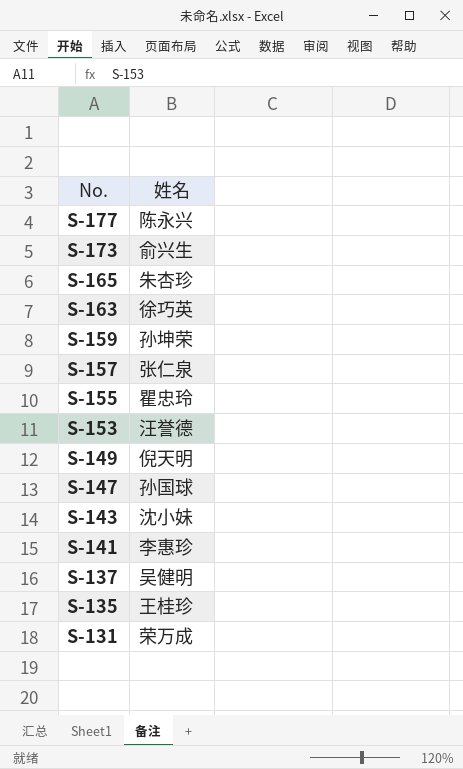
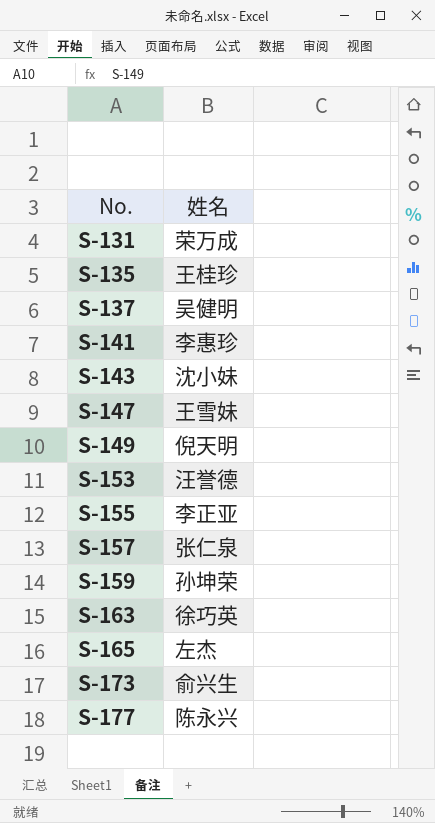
row order: No. descending -> No. ascending
S-147 | 姓名: 孙国球 -> 王雪妹
S-155 | 姓名: 瞿忠玲 -> 李正亚
S-165 | 姓名: 朱杏珍 -> 左杰

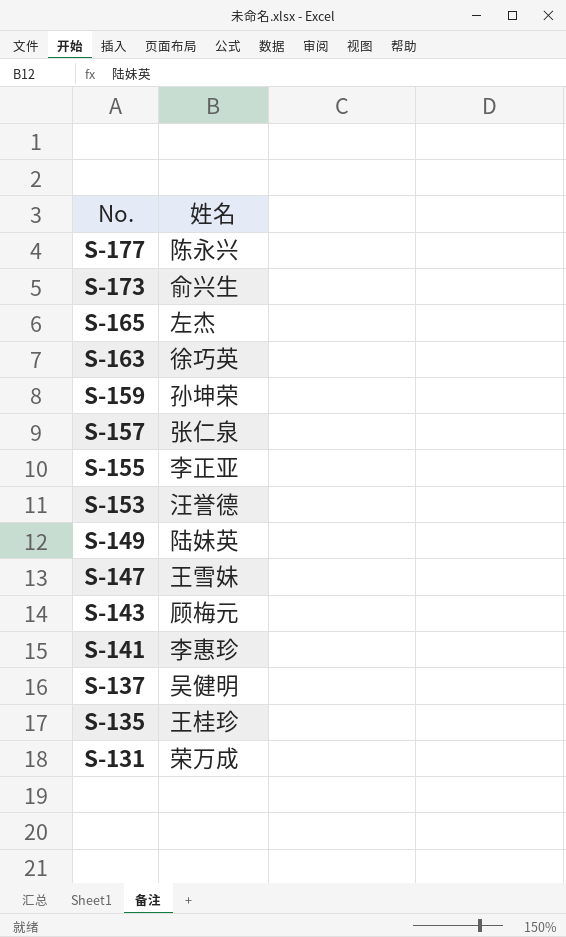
row order: No. ascending -> No. descending
S-149 | 姓名: 倪天明 -> 陆妹英
S-143 | 姓名: 沈小妹 -> 顾梅元

